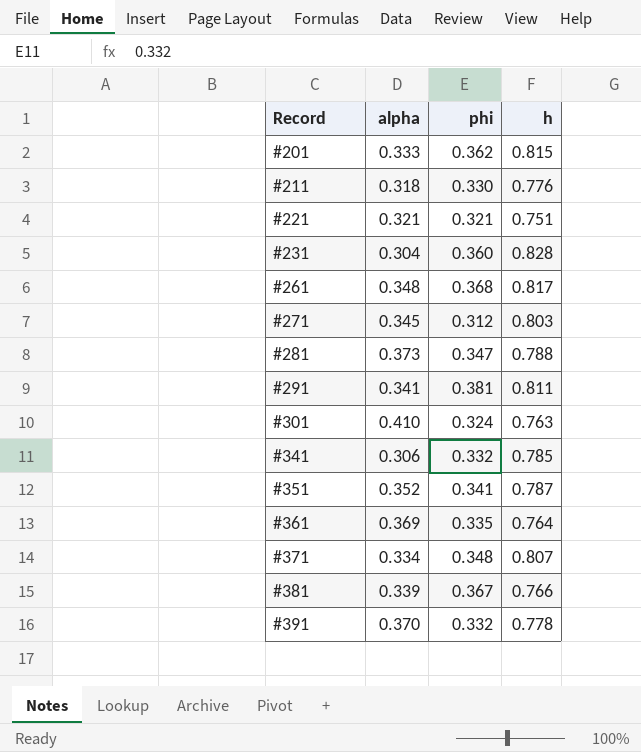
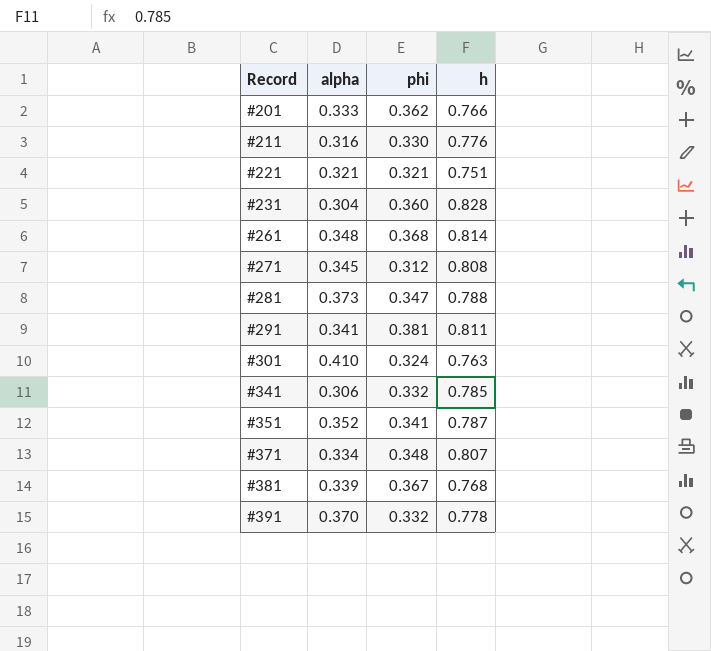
row #361: 0.369 | 0.335 | 0.764 -> none
#201 | h: 0.815 -> 0.766
#211 | alpha: 0.318 -> 0.316
#261 | h: 0.817 -> 0.814
#271 | h: 0.803 -> 0.808
#381 | h: 0.766 -> 0.768

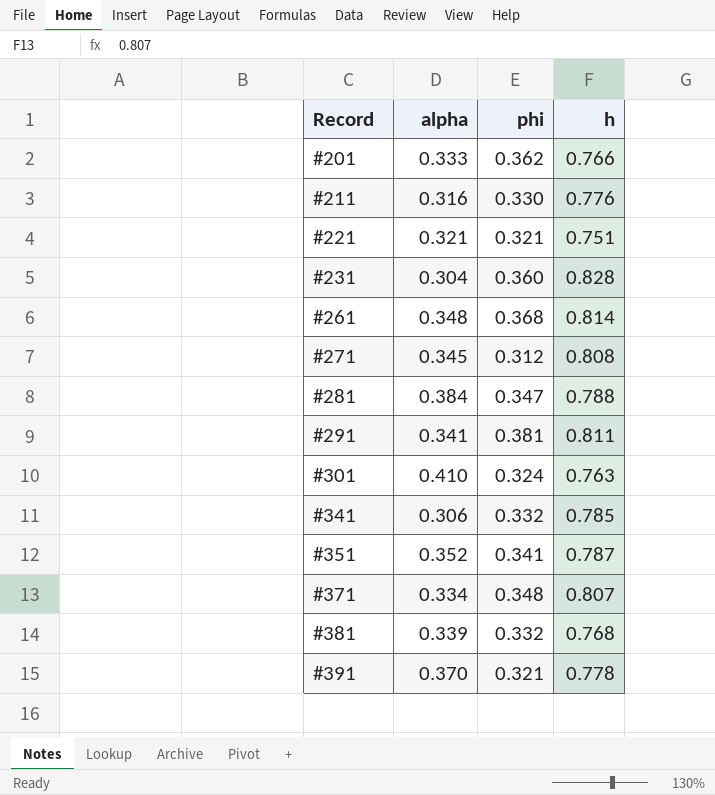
#281 | alpha: 0.373 -> 0.384
#381 | phi: 0.367 -> 0.332
#391 | phi: 0.332 -> 0.321

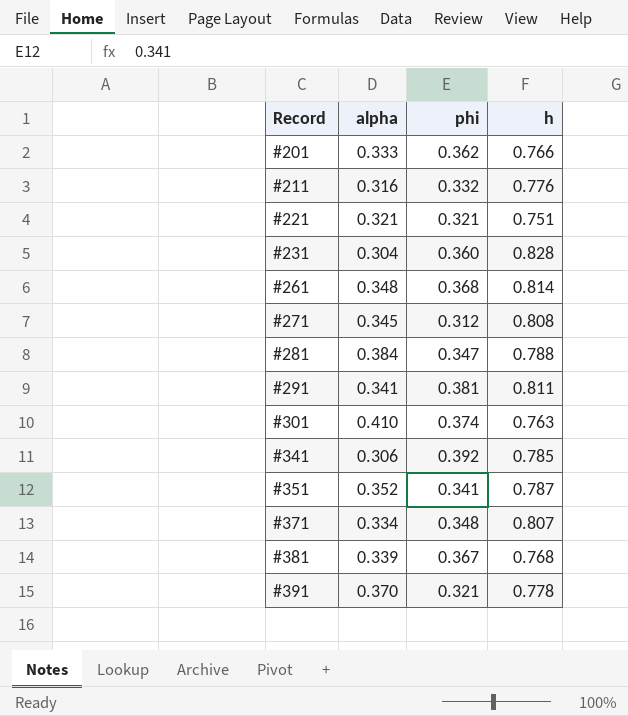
#211 | phi: 0.330 -> 0.332
#301 | phi: 0.324 -> 0.374
#341 | phi: 0.332 -> 0.392
#381 | phi: 0.332 -> 0.367

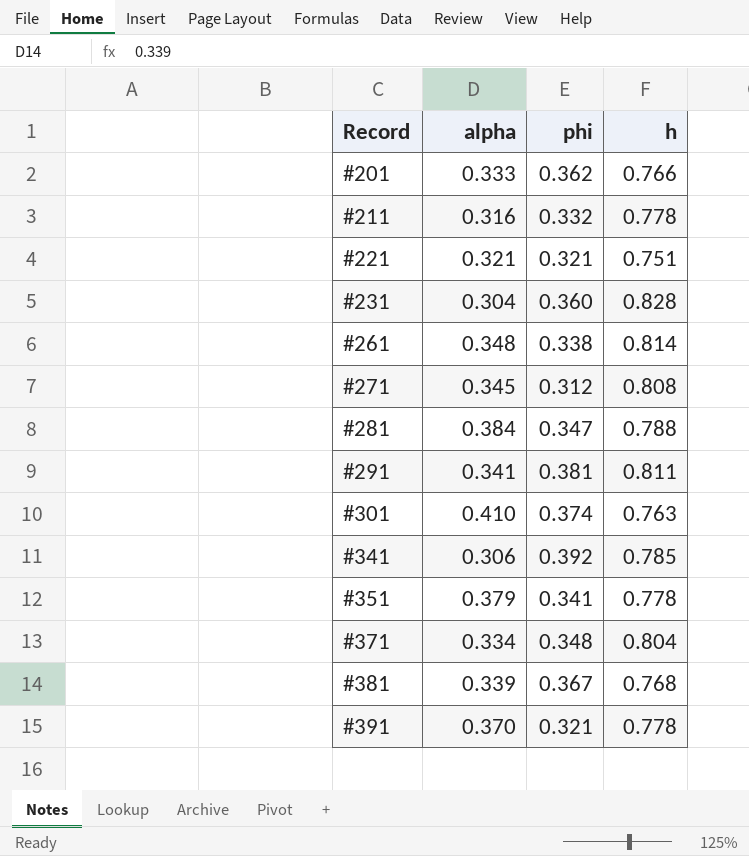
#211 | h: 0.776 -> 0.778
#261 | phi: 0.368 -> 0.338
#351 | alpha: 0.352 -> 0.379
#351 | h: 0.787 -> 0.778
#371 | h: 0.807 -> 0.804

